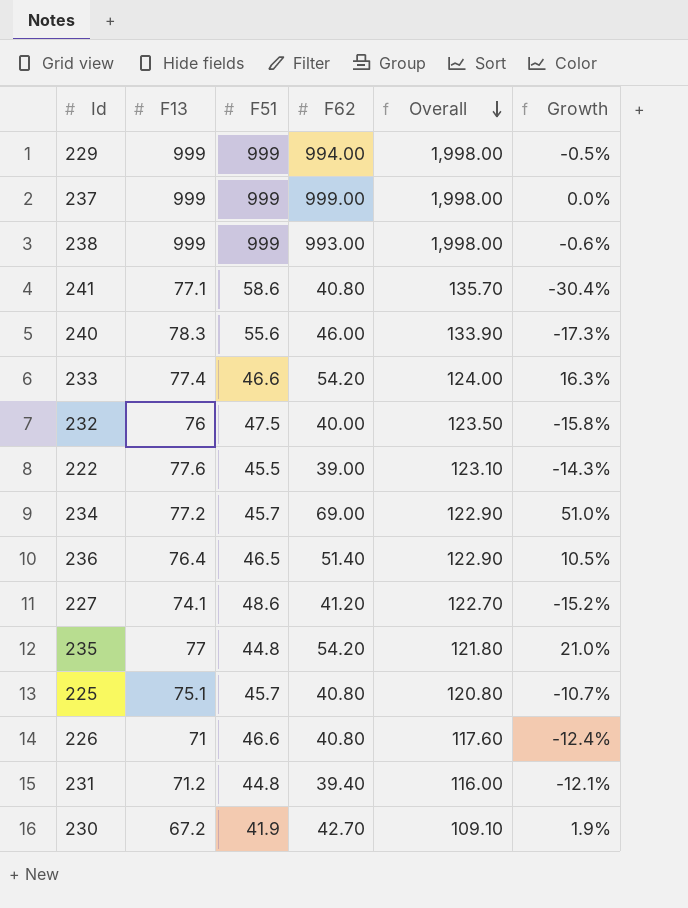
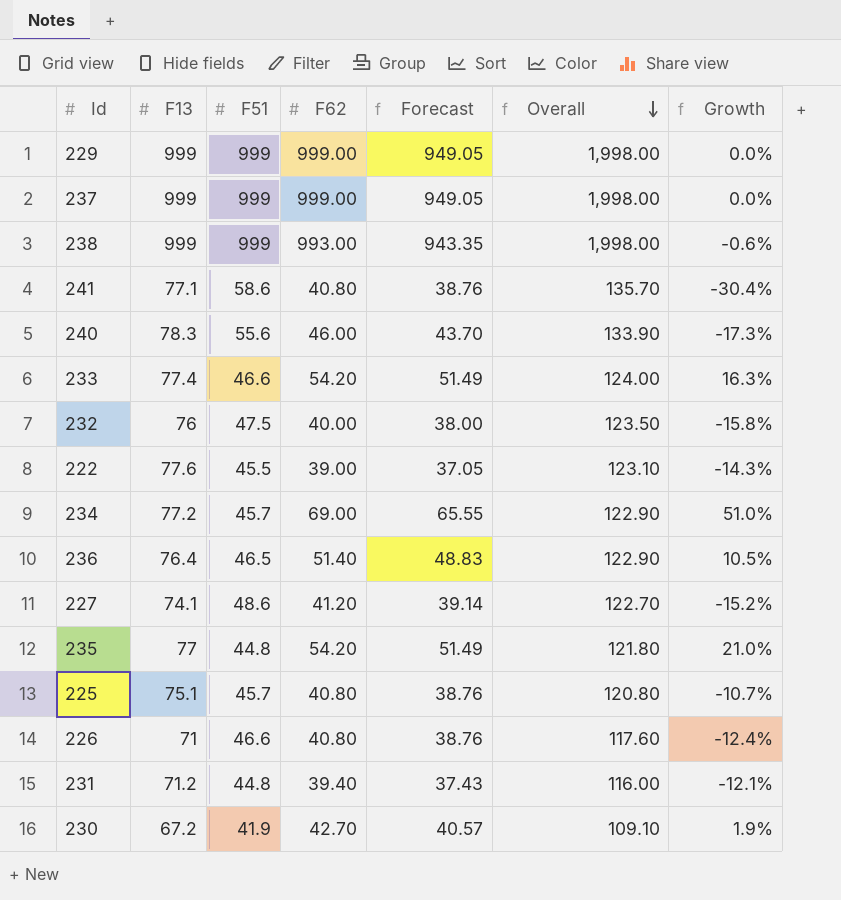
column Forecast | formula: none -> [F62] * 0.95
229 | F62: 994.00 -> 999.00
229 | Growth: -0.5% -> 0.0%

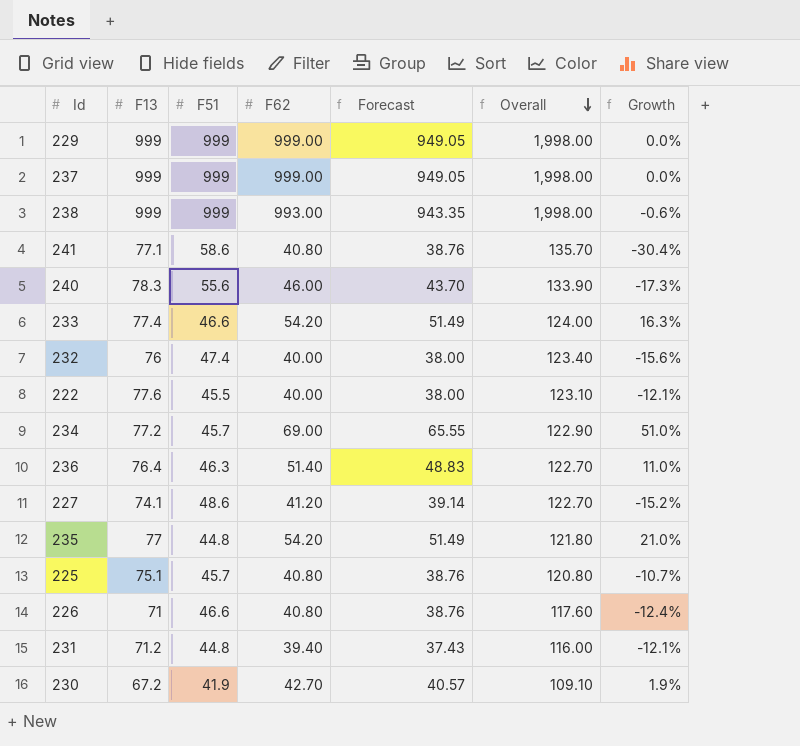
232 | F51: 47.5 -> 47.4
232 | Overall: 123.50 -> 123.40
232 | Growth: -15.8% -> -15.6%
222 | F62: 39.00 -> 40.00
222 | Forecast: 37.05 -> 38.00
222 | Growth: -14.3% -> -12.1%
236 | F51: 46.5 -> 46.3
236 | Overall: 122.90 -> 122.70
236 | Growth: 10.5% -> 11.0%

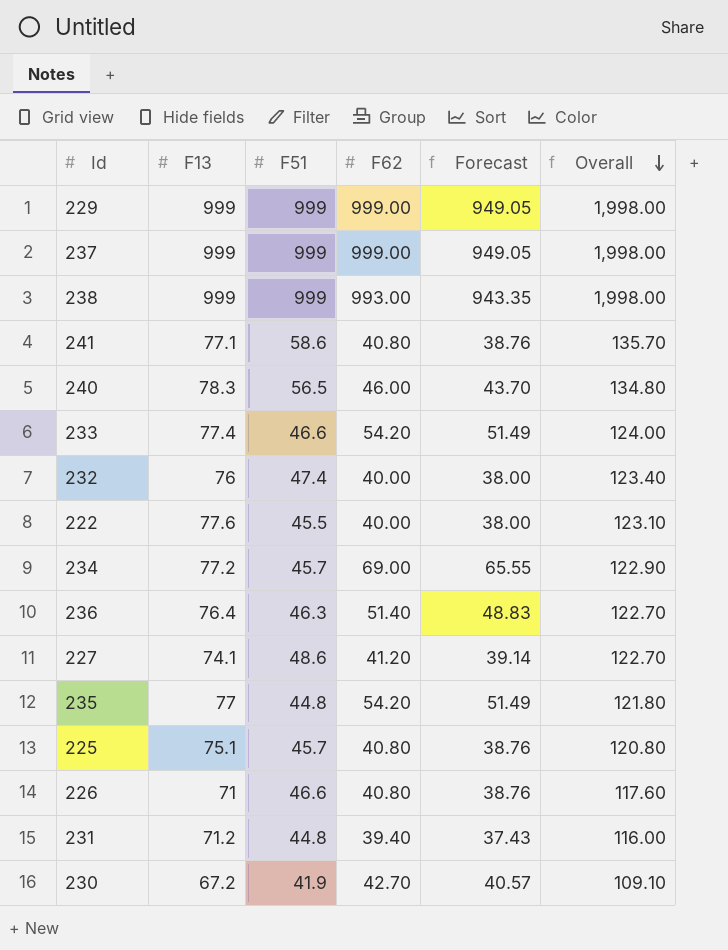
column Growth | formula: ([F62] - [F51]) / [F51] -> none
240 | F51: 55.6 -> 56.5
240 | Overall: 133.90 -> 134.80

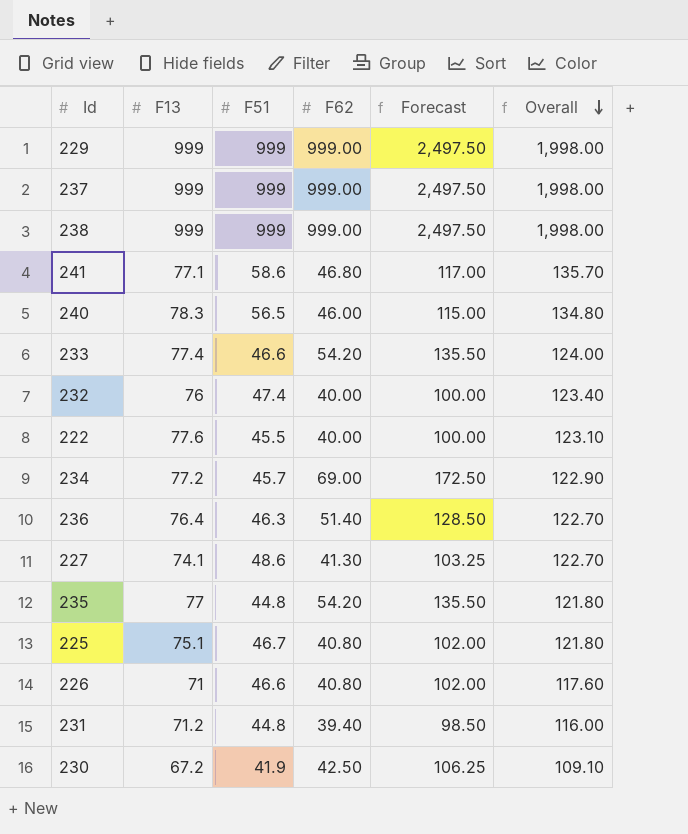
column Forecast | formula: [F62] * 0.95 -> [F62] * 2.5
238 | F62: 993.00 -> 999.00
241 | F62: 40.80 -> 46.80
227 | F62: 41.20 -> 41.30
225 | F51: 45.7 -> 46.7
225 | Overall: 120.80 -> 121.80
230 | F62: 42.70 -> 42.50

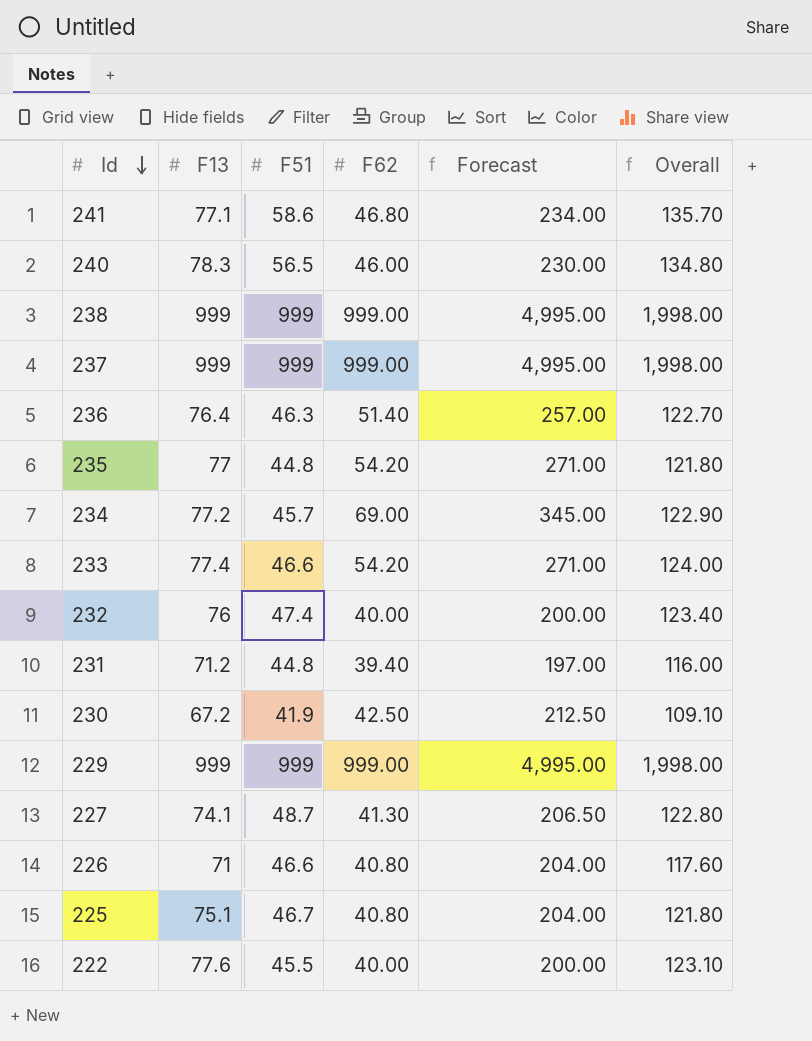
row order: Overall descending -> Id descending
column Forecast | formula: [F62] * 2.5 -> [F62] * 5
227 | F51: 48.6 -> 48.7
227 | Overall: 122.70 -> 122.80

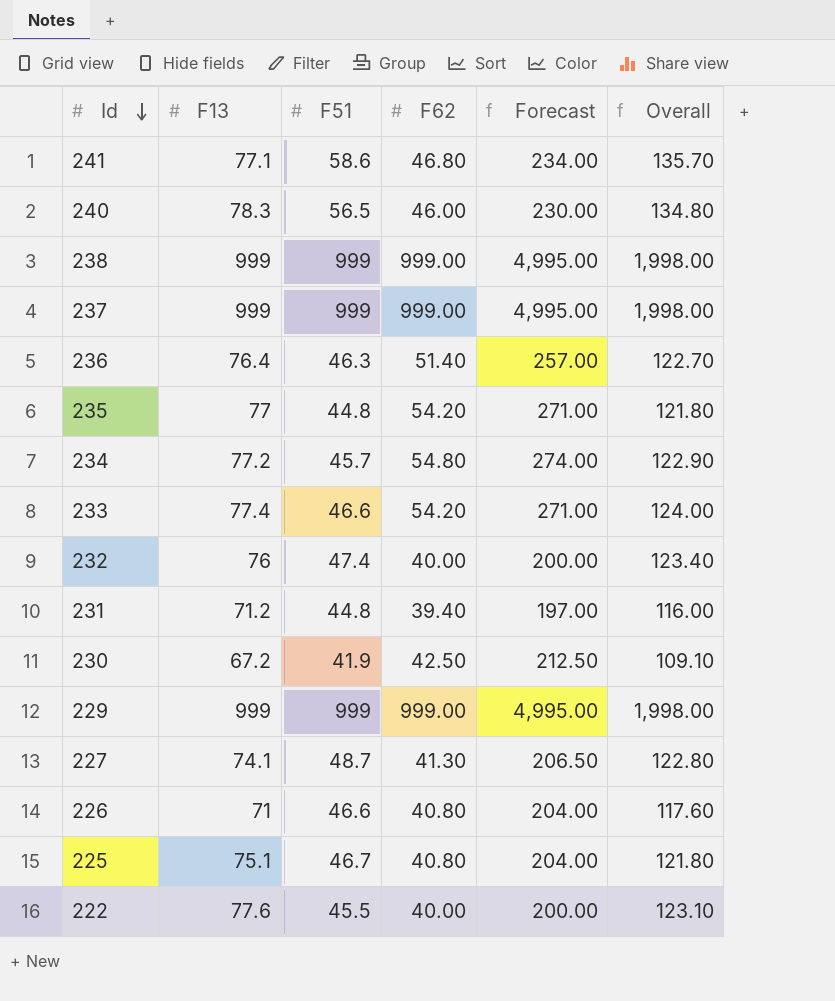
234 | F62: 69.00 -> 54.80
234 | Forecast: 345.00 -> 274.00

